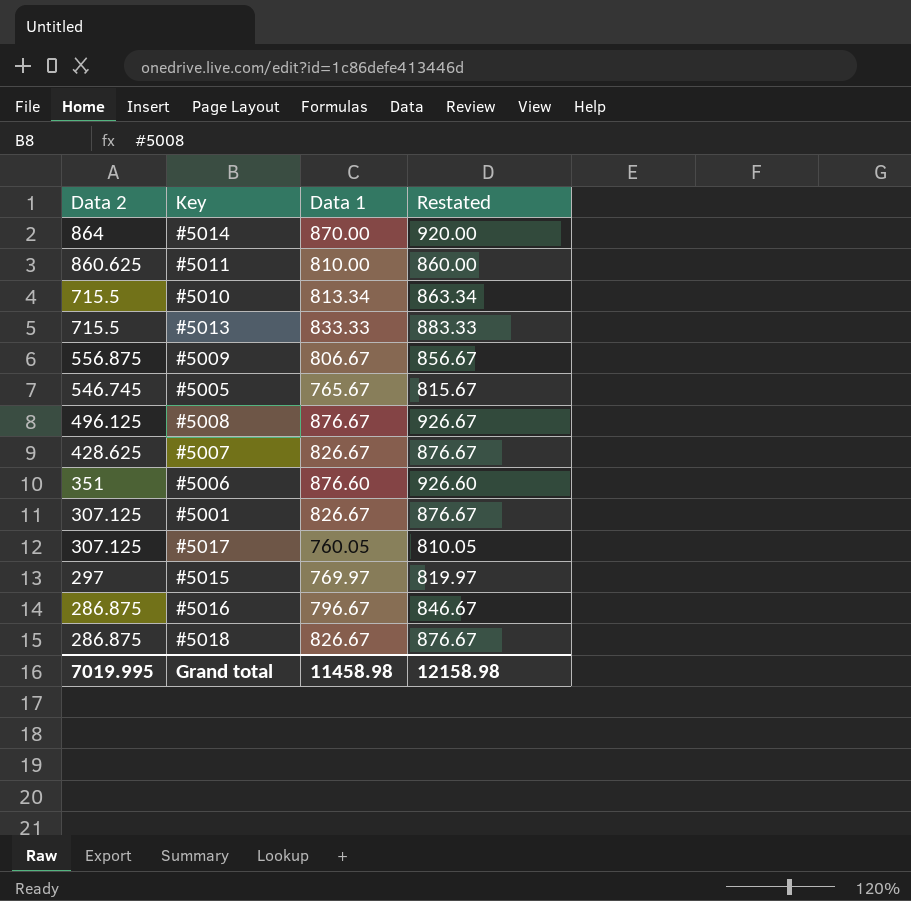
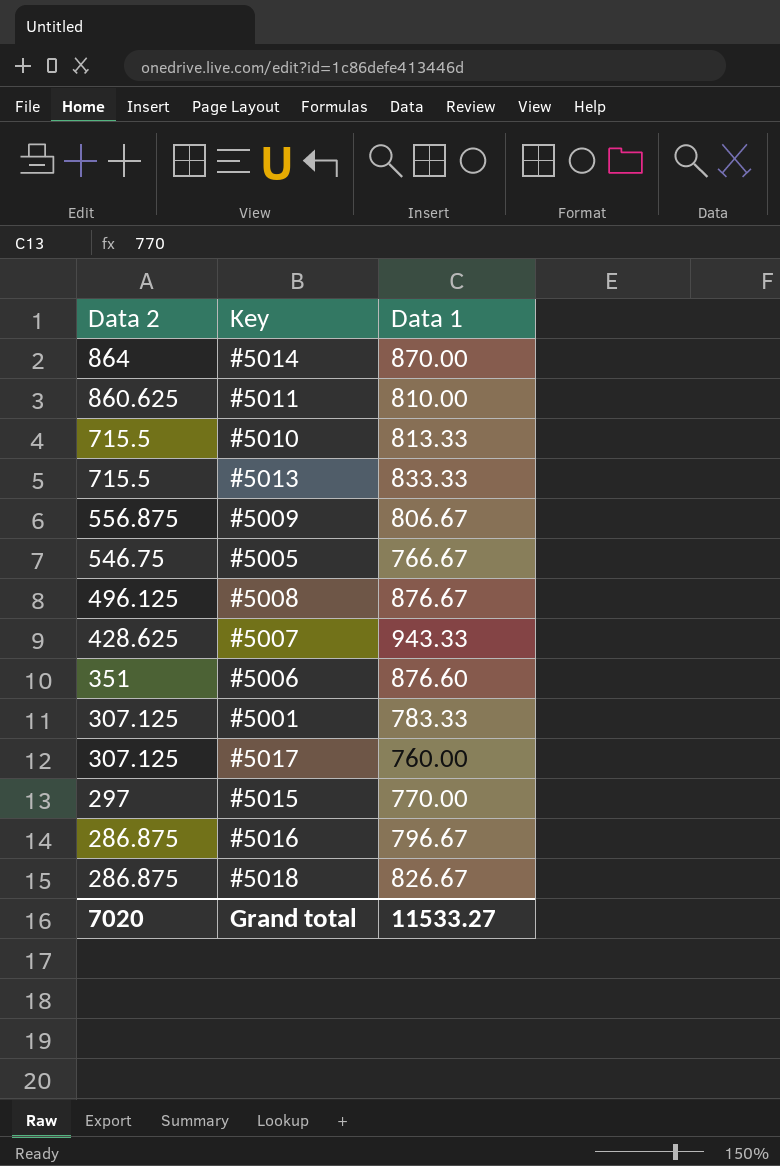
column Restated | formula: [Data 1] + 50 -> none
#5010 | Data 1: 813.34 -> 813.33
#5005 | Data 2: 546.745 -> 546.75
#5005 | Data 1: 765.67 -> 766.67
#5007 | Data 1: 826.67 -> 943.33
#5001 | Data 1: 826.67 -> 783.33
#5017 | Data 1: 760.05 -> 760.00
#5015 | Data 1: 769.97 -> 770.00
Grand total | Data 2: 7019.995 -> 7020
Grand total | Data 1: 11458.98 -> 11533.27

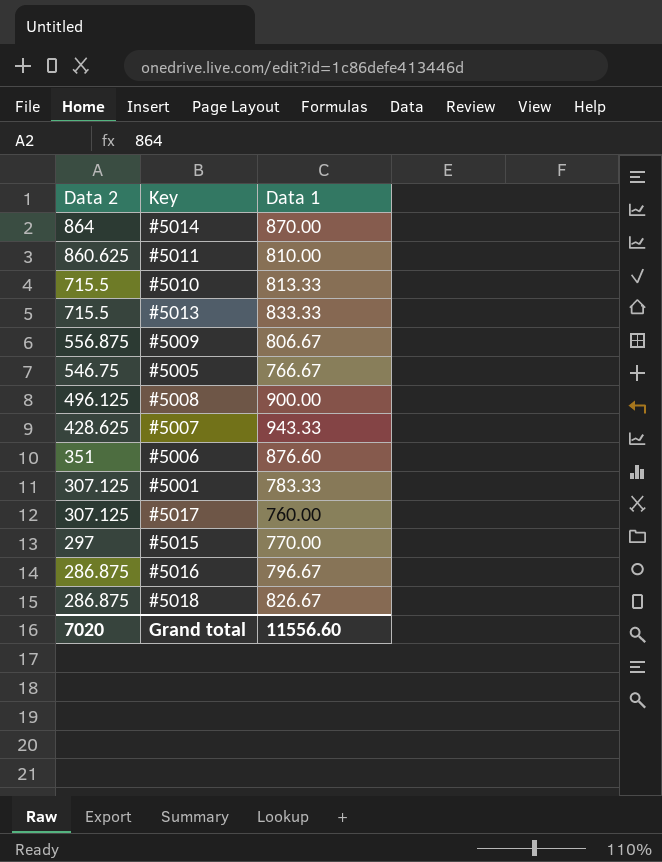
#5008 | Data 1: 876.67 -> 900.00
Grand total | Data 1: 11533.27 -> 11556.60

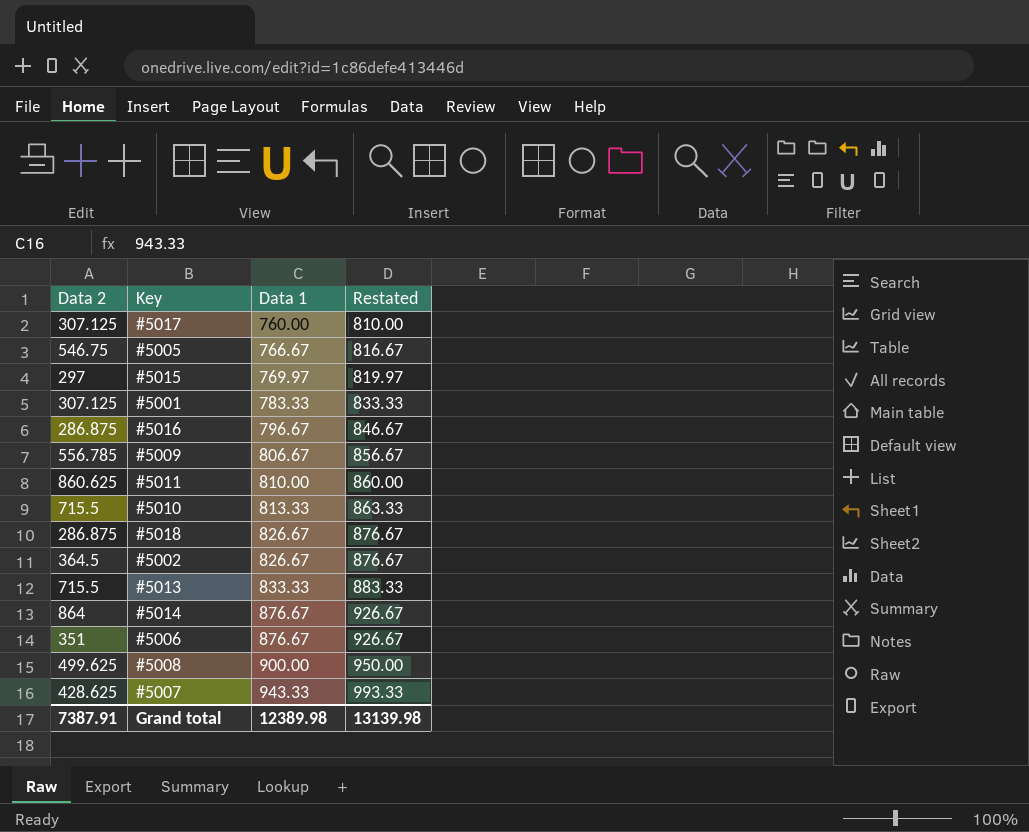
row order: Data 2 descending -> Data 1 ascending
column Restated | formula: none -> [Data 1] + 50
#5015 | Data 1: 770.00 -> 769.97
#5009 | Data 2: 556.875 -> 556.785
row #5002: none -> 364.5 | 826.67 | 876.67
#5014 | Data 1: 870.00 -> 876.67
#5006 | Data 1: 876.60 -> 876.67
#5008 | Data 2: 496.125 -> 499.625
Grand total | Data 2: 7020 -> 7387.91
Grand total | Data 1: 11556.60 -> 12389.98

